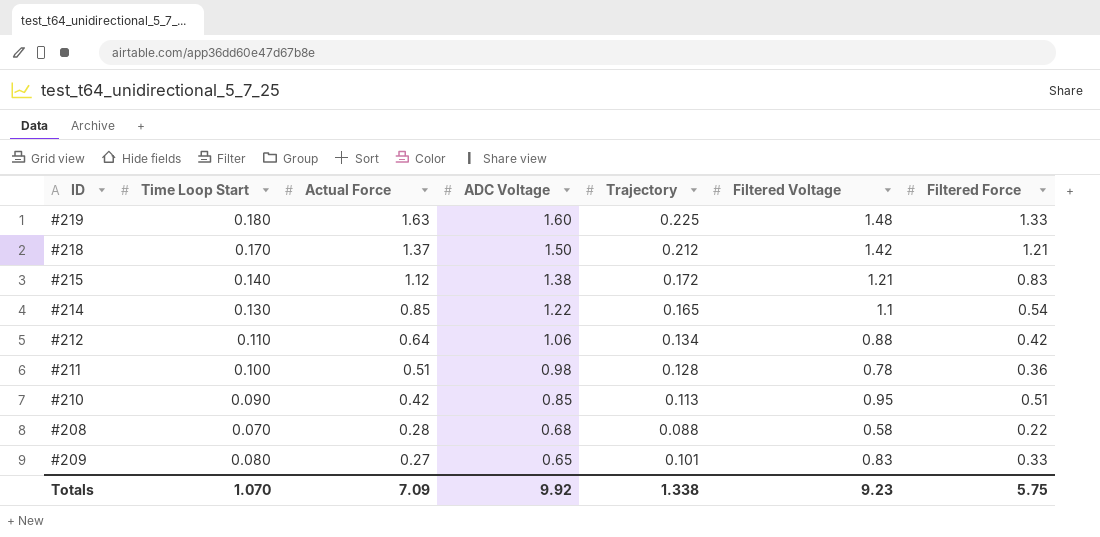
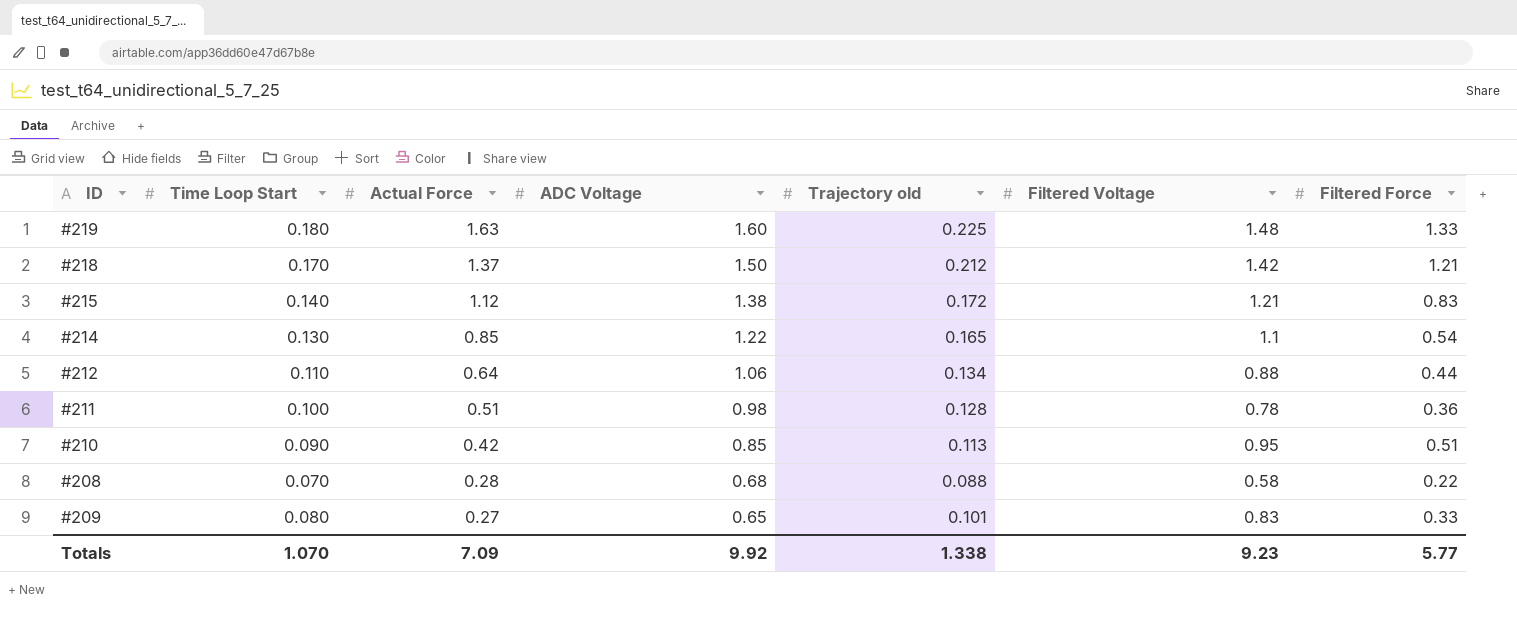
column name: Trajectory -> Trajectory old
#212 | Filtered Force: 0.42 -> 0.44
Totals | Filtered Force: 5.75 -> 5.77

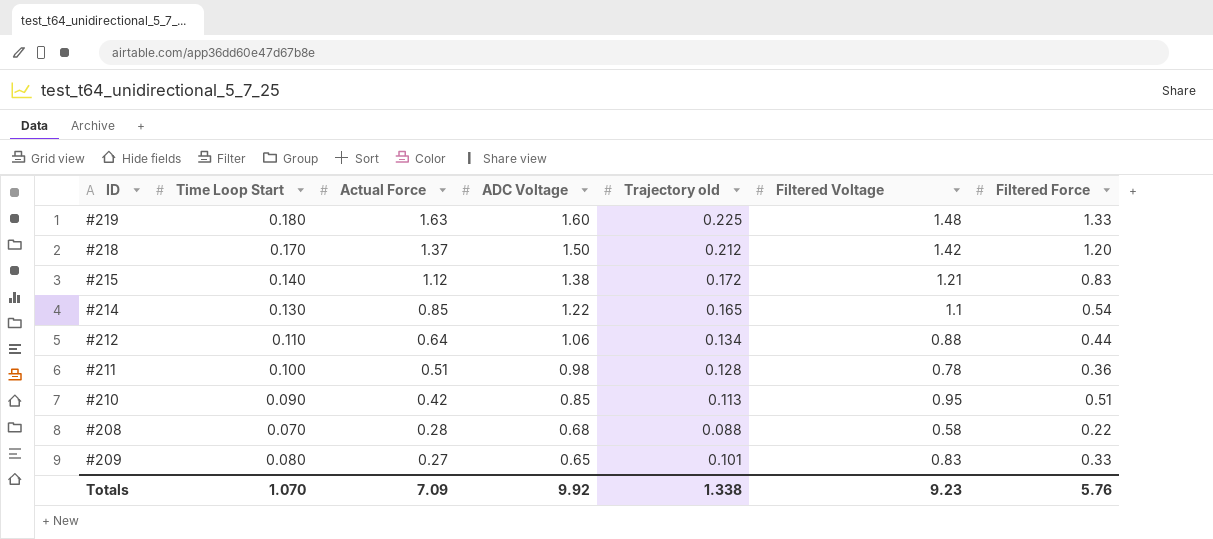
#218 | Filtered Force: 1.21 -> 1.20
Totals | Filtered Force: 5.77 -> 5.76

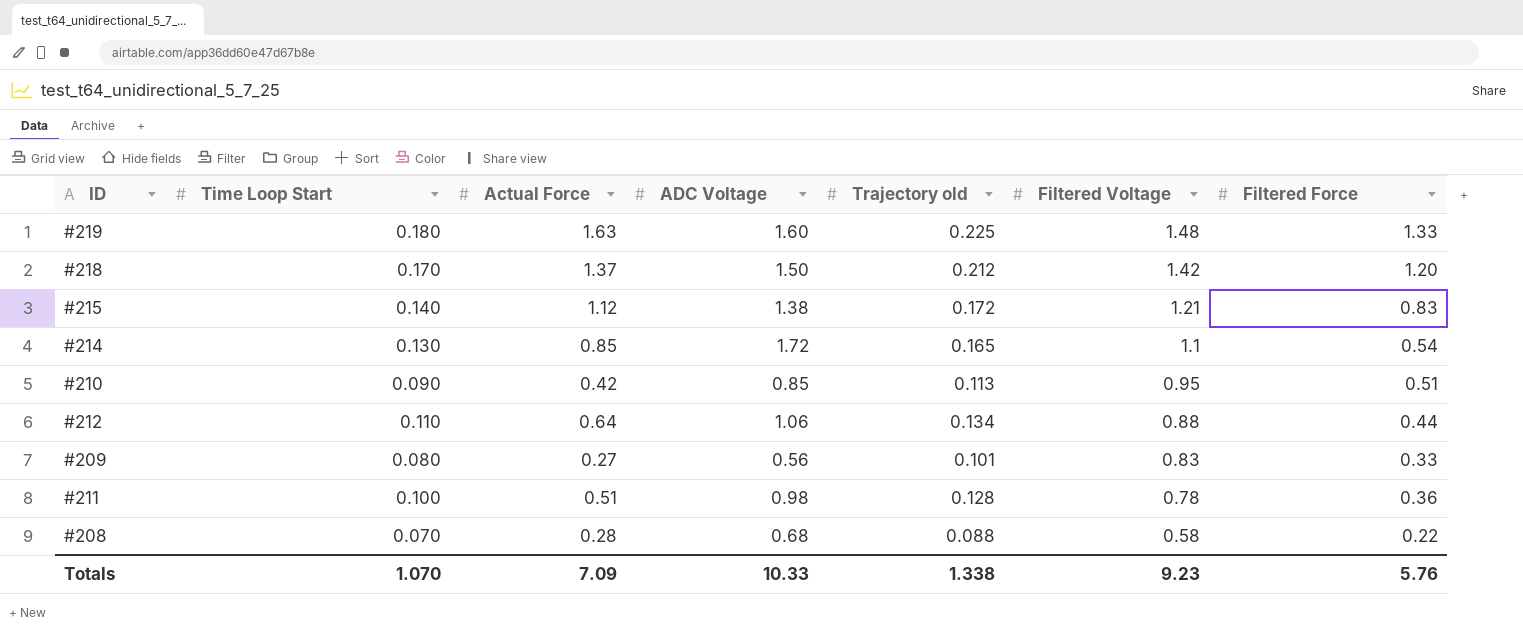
row order: Actual Force descending -> Filtered Voltage descending
#214 | ADC Voltage: 1.22 -> 1.72
#209 | ADC Voltage: 0.65 -> 0.56
Totals | ADC Voltage: 9.92 -> 10.33

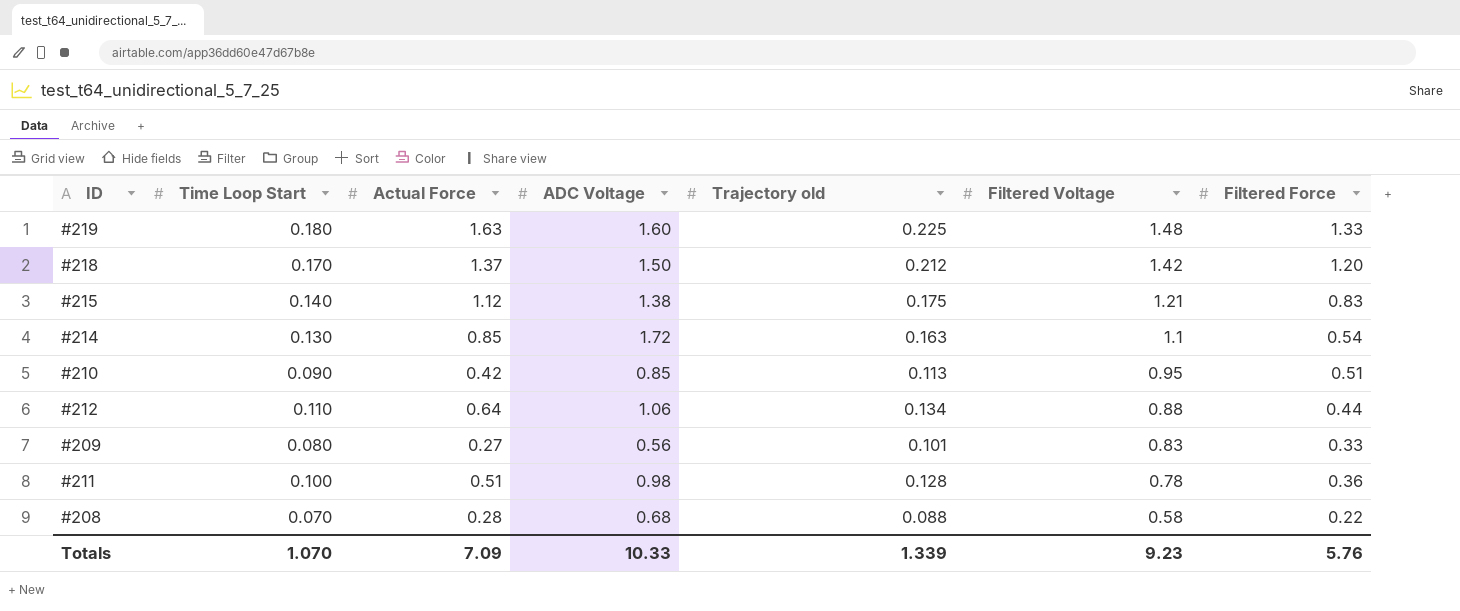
#215 | Trajectory old: 0.172 -> 0.175
#214 | Trajectory old: 0.165 -> 0.163
Totals | Trajectory old: 1.338 -> 1.339

